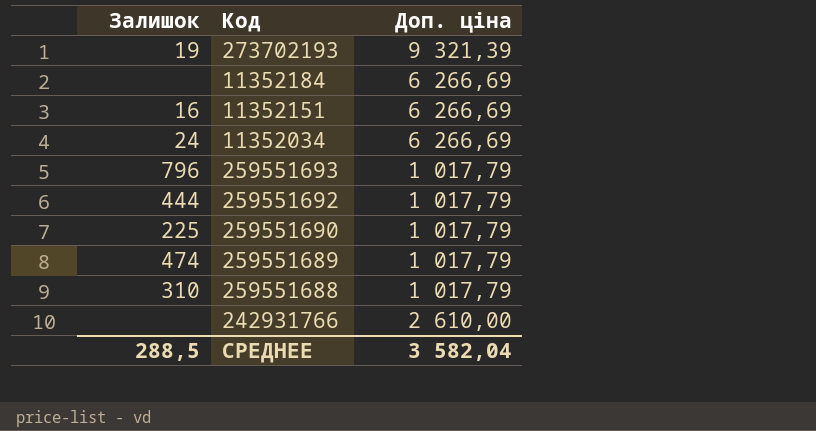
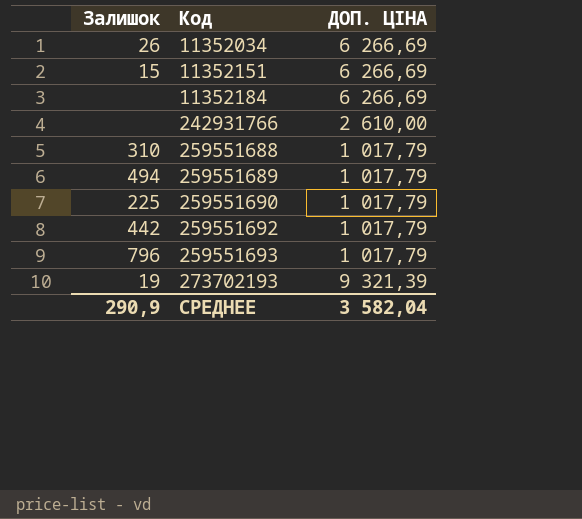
row order: none -> Код ascending
column name: Доп. ціна -> ДОП. ЦІНА
11352034 | Залишок: 24 -> 26
11352151 | Залишок: 16 -> 15
259551689 | Залишок: 474 -> 494
259551692 | Залишок: 444 -> 442
СРЕДНЕЕ | Залишок: 288,5 -> 290,9

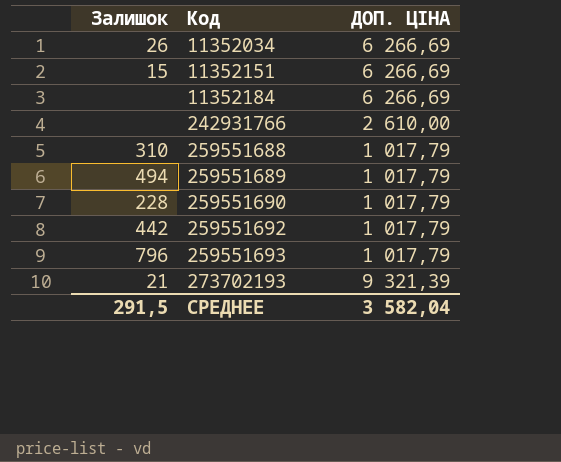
259551690 | Залишок: 225 -> 228
273702193 | Залишок: 19 -> 21
СРЕДНЕЕ | Залишок: 290,9 -> 291,5

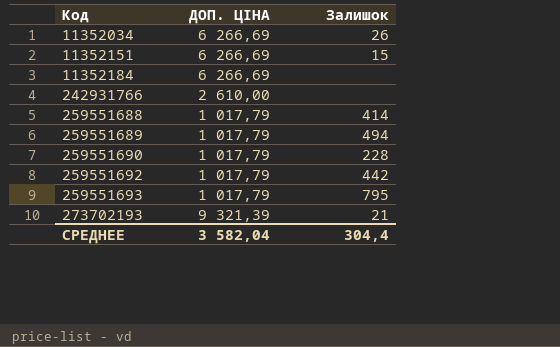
column Залишок | position: 1 -> 3
259551688 | Залишок: 310 -> 414
259551693 | Залишок: 796 -> 795
СРЕДНЕЕ | Залишок: 291,5 -> 304,4

